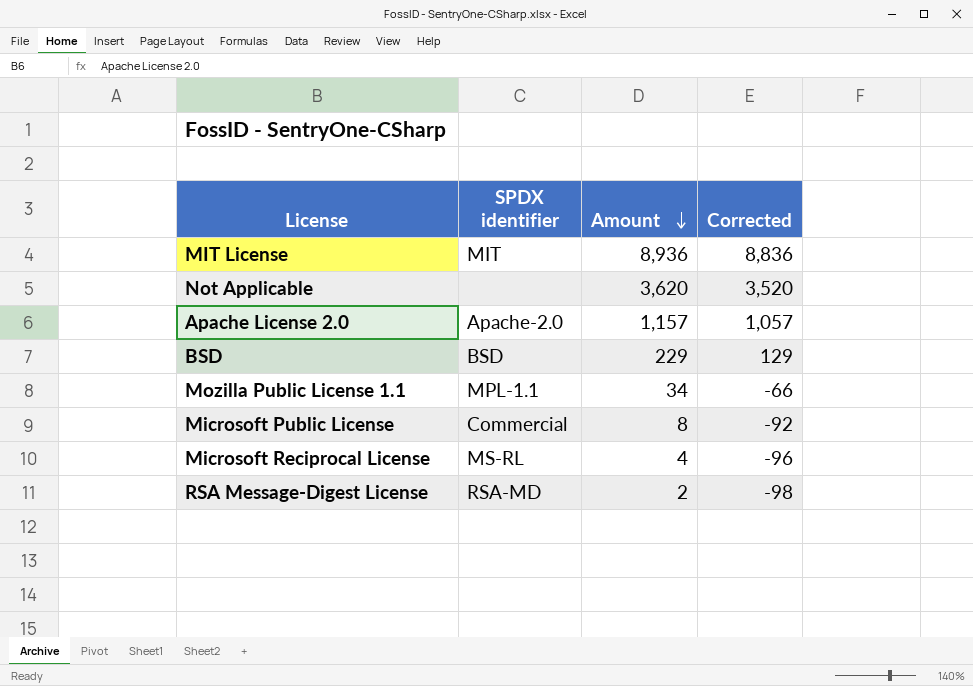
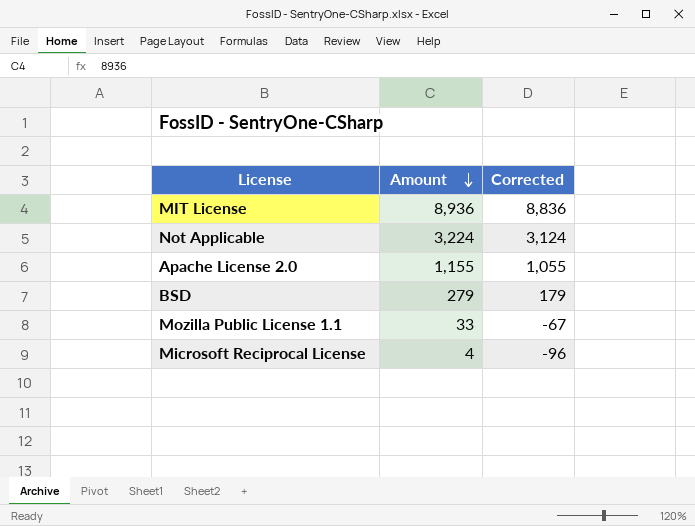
column SPDX identifier | position: 2 -> none
row Microsoft Public License: Commercial | 8 | -92 -> none
row RSA Message-Digest License: RSA-MD | 2 | -98 -> none
Not Applicable | Amount: 3,620 -> 3,224
Not Applicable | Corrected: 3,520 -> 3,124
Apache License 2.0 | Amount: 1,157 -> 1,155
Apache License 2.0 | Corrected: 1,057 -> 1,055
BSD | Amount: 229 -> 279
BSD | Corrected: 129 -> 179
Mozilla Public License 1.1 | Amount: 34 -> 33
Mozilla Public License 1.1 | Corrected: -66 -> -67

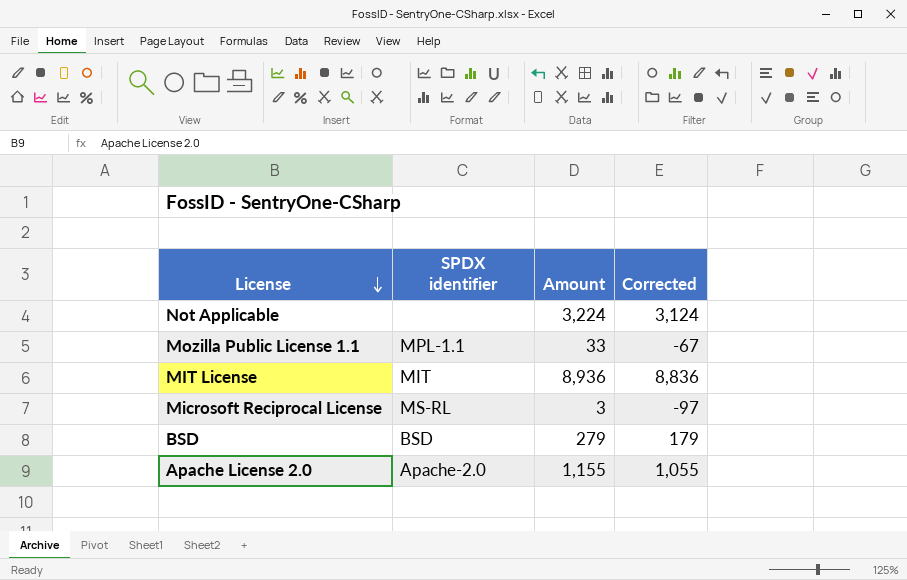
row order: Amount descending -> License descending
column SPDX identifier | position: none -> 2
Microsoft Reciprocal License | Amount: 4 -> 3
Microsoft Reciprocal License | Corrected: -96 -> -97

